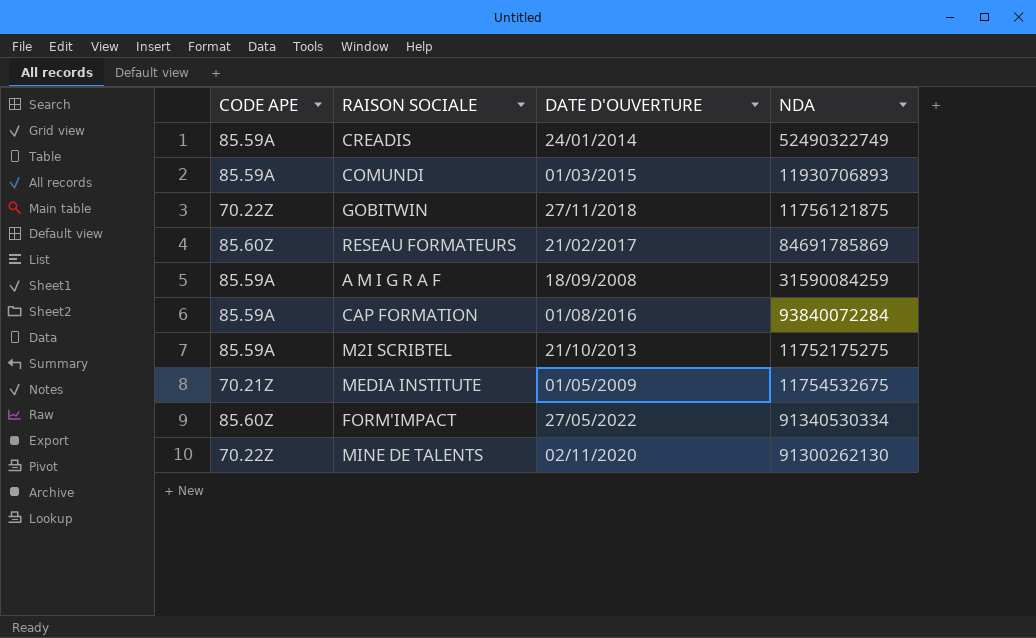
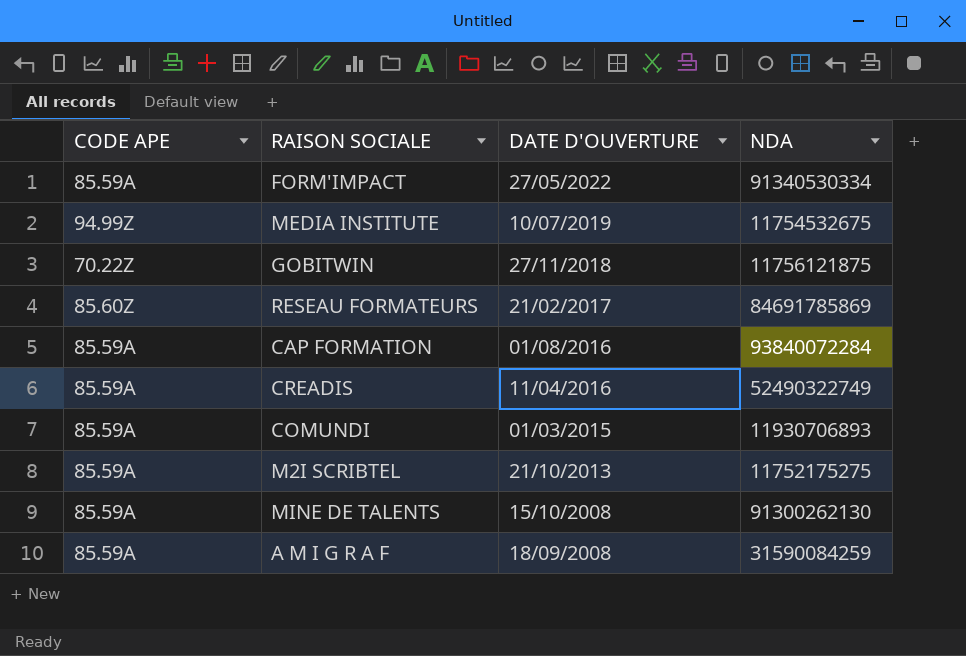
row order: none -> DATE D'OUVERTURE descending
FORM'IMPACT | CODE APE: 85.60Z -> 85.59A
MEDIA INSTITUTE | CODE APE: 70.21Z -> 94.99Z
MEDIA INSTITUTE | DATE D'OUVERTURE: 01/05/2009 -> 10/07/2019
CREADIS | DATE D'OUVERTURE: 24/01/2014 -> 11/04/2016
MINE DE TALENTS | CODE APE: 70.22Z -> 85.59A
MINE DE TALENTS | DATE D'OUVERTURE: 02/11/2020 -> 15/10/2008

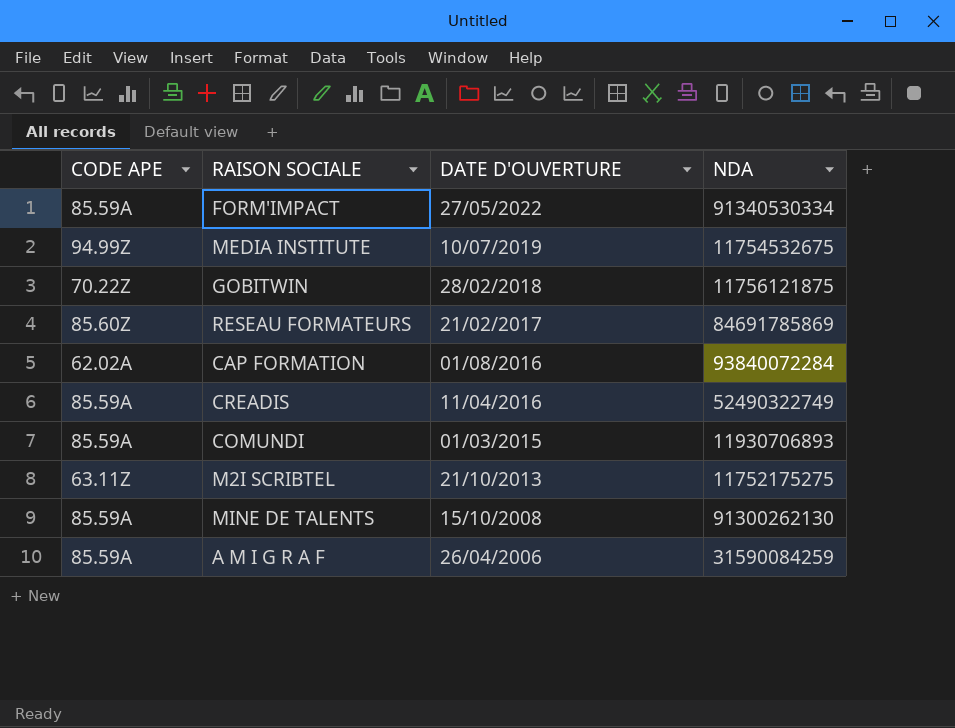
GOBITWIN | DATE D'OUVERTURE: 27/11/2018 -> 28/02/2018
CAP FORMATION | CODE APE: 85.59A -> 62.02A
M2I SCRIBTEL | CODE APE: 85.59A -> 63.11Z
A M I G R A F | DATE D'OUVERTURE: 18/09/2008 -> 26/04/2006

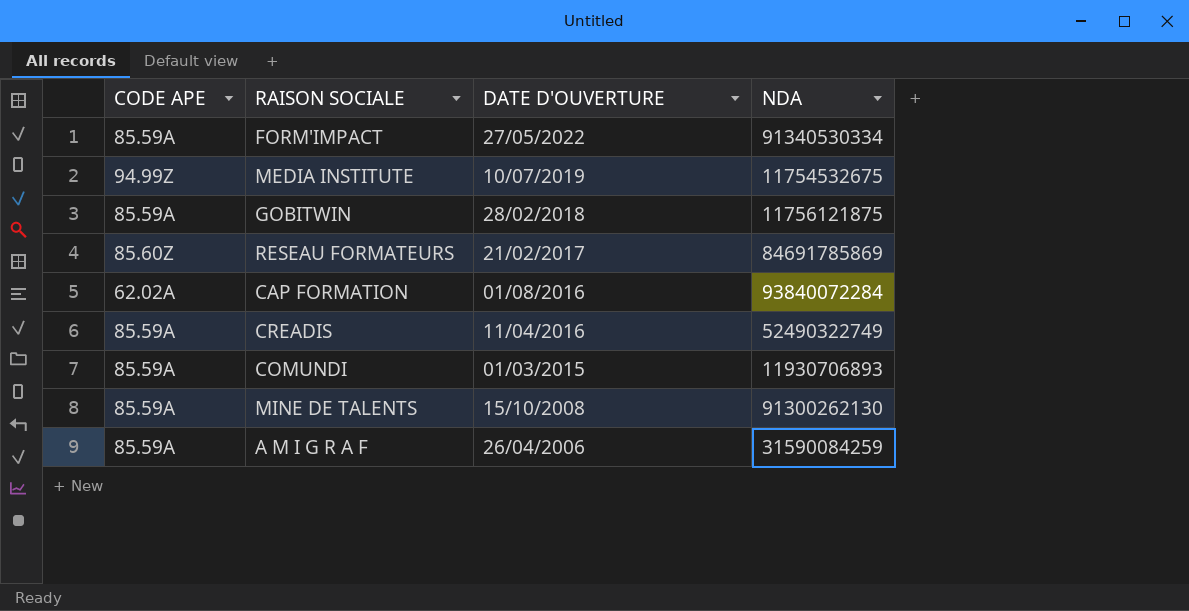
row M2I SCRIBTEL: 63.11Z | 21/10/2013 | 11752175275 -> none
GOBITWIN | CODE APE: 70.22Z -> 85.59A

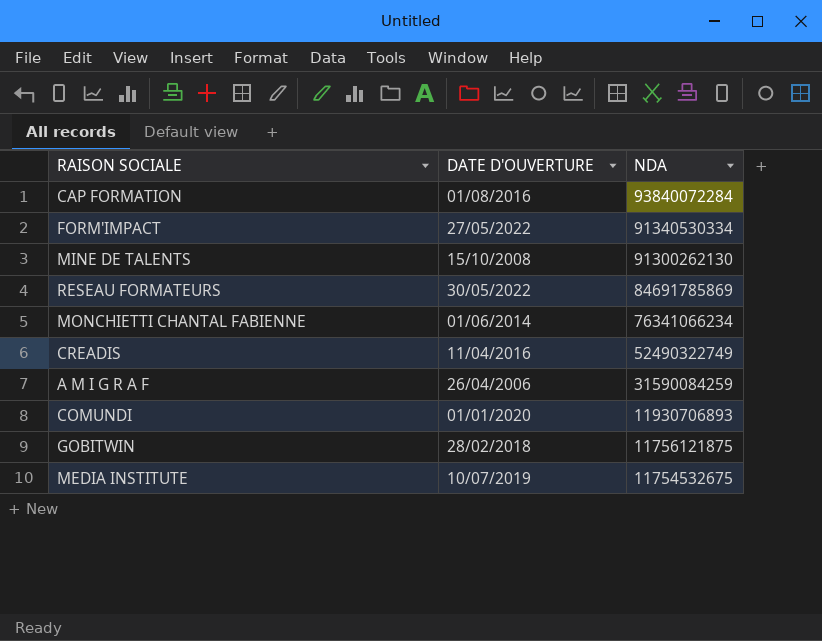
row order: DATE D'OUVERTURE descending -> NDA descending
column CODE APE | position: 1 -> none
RESEAU FORMATEURS | DATE D'OUVERTURE: 21/02/2017 -> 30/05/2022
row MONCHIETTI CHANTAL FABIENNE: none -> 01/06/2014 | 76341066234
COMUNDI | DATE D'OUVERTURE: 01/03/2015 -> 01/01/2020

